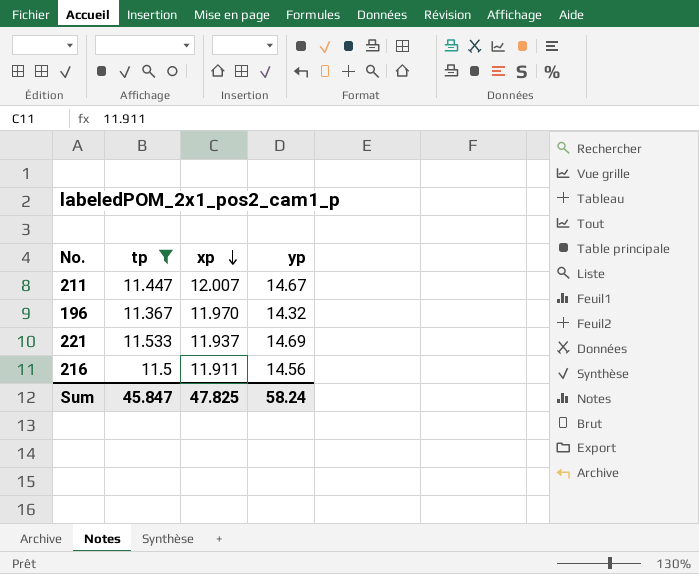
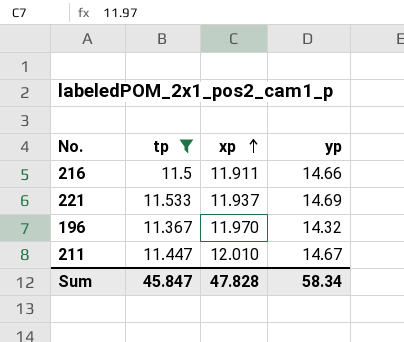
row order: xp descending -> xp ascending
216 | yp: 14.56 -> 14.66
211 | xp: 12.007 -> 12.010
Sum | xp: 47.825 -> 47.828
Sum | yp: 58.24 -> 58.34

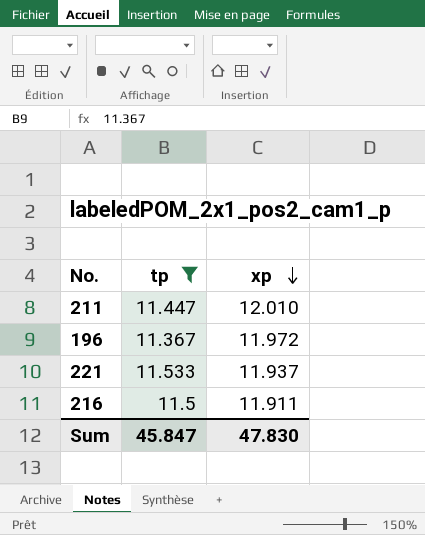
row order: xp ascending -> xp descending
column yp | position: 4 -> none
196 | xp: 11.970 -> 11.972
Sum | xp: 47.828 -> 47.830

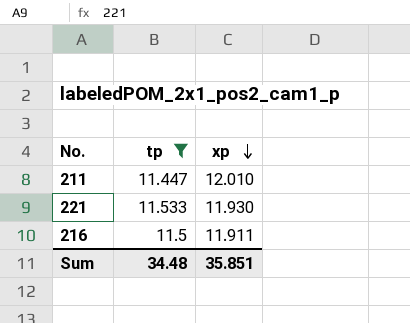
row 196: 11.367 | 11.972 -> none
221 | xp: 11.937 -> 11.930
Sum | tp: 45.847 -> 34.48
Sum | xp: 47.830 -> 35.851

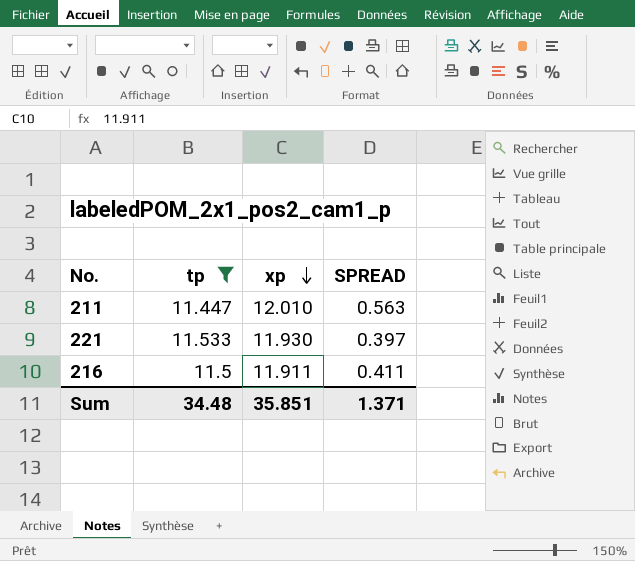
column SPREAD | formula: none -> [xp] - [tp]

